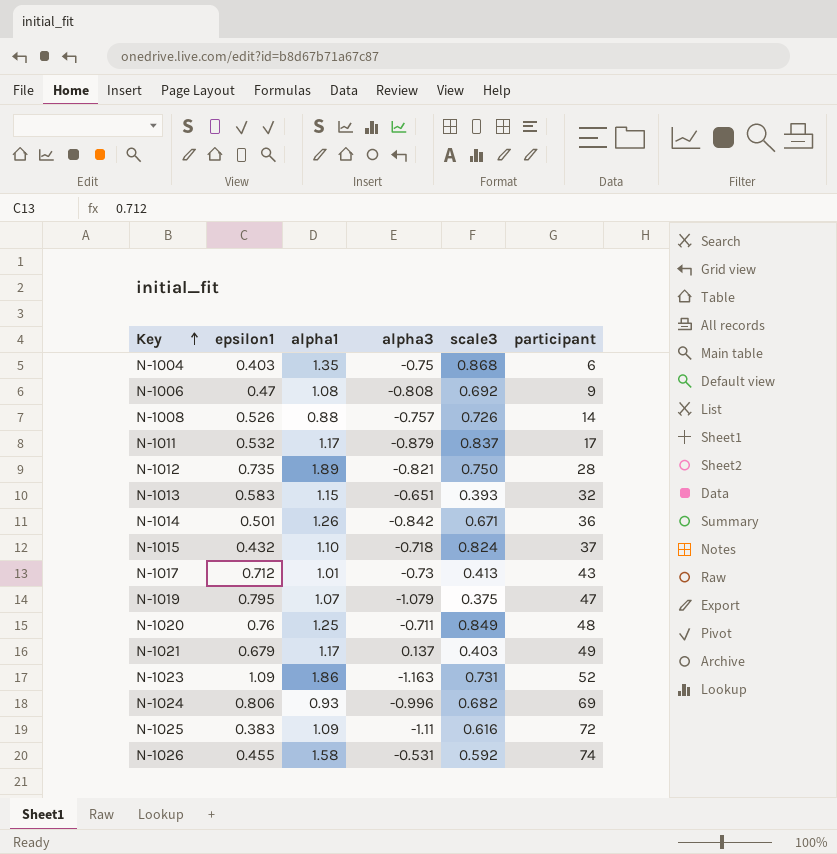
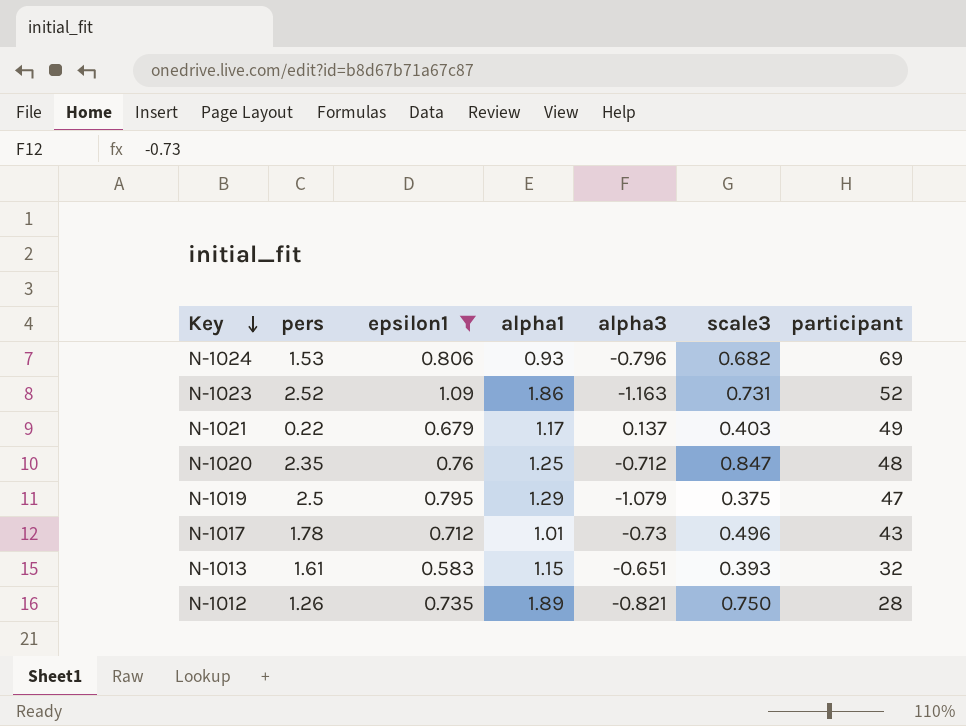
filter: none -> epsilon1 >= 0.583
row order: Key ascending -> Key descending
column pers | position: none -> 2
N-1024 | alpha3: -0.996 -> -0.796
N-1020 | alpha3: -0.711 -> -0.712
N-1020 | scale3: 0.849 -> 0.847
N-1019 | alpha1: 1.07 -> 1.29
N-1017 | scale3: 0.413 -> 0.496

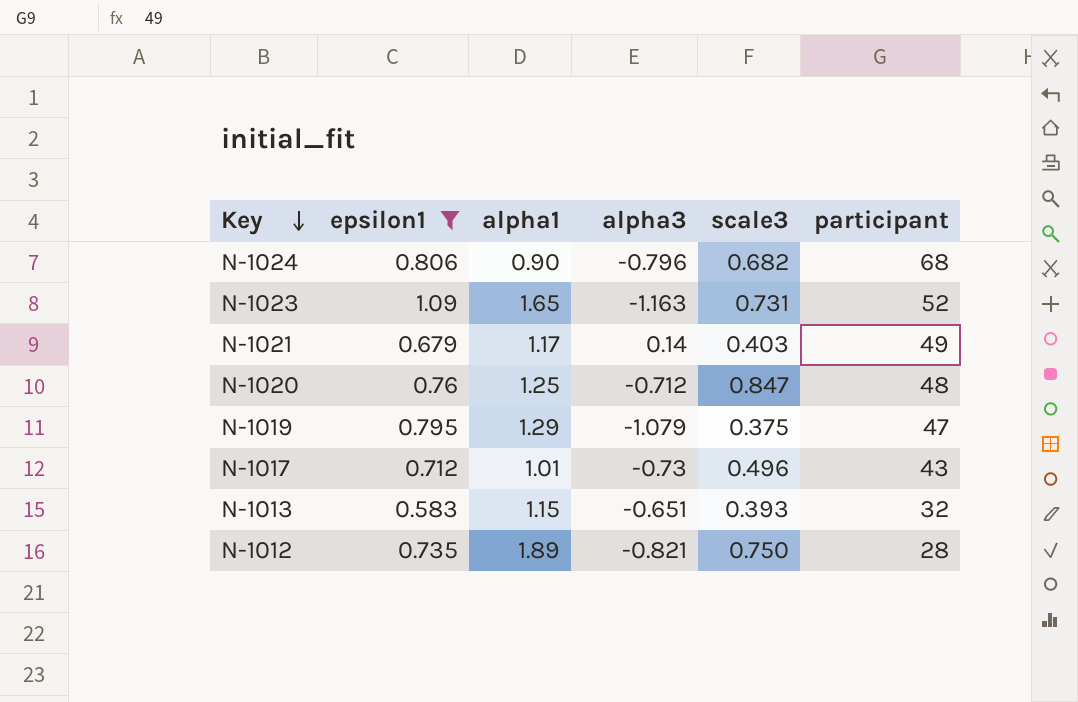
column pers | position: 2 -> none
N-1024 | alpha1: 0.93 -> 0.90
N-1024 | participant: 69 -> 68
N-1023 | alpha1: 1.86 -> 1.65
N-1021 | alpha3: 0.137 -> 0.14

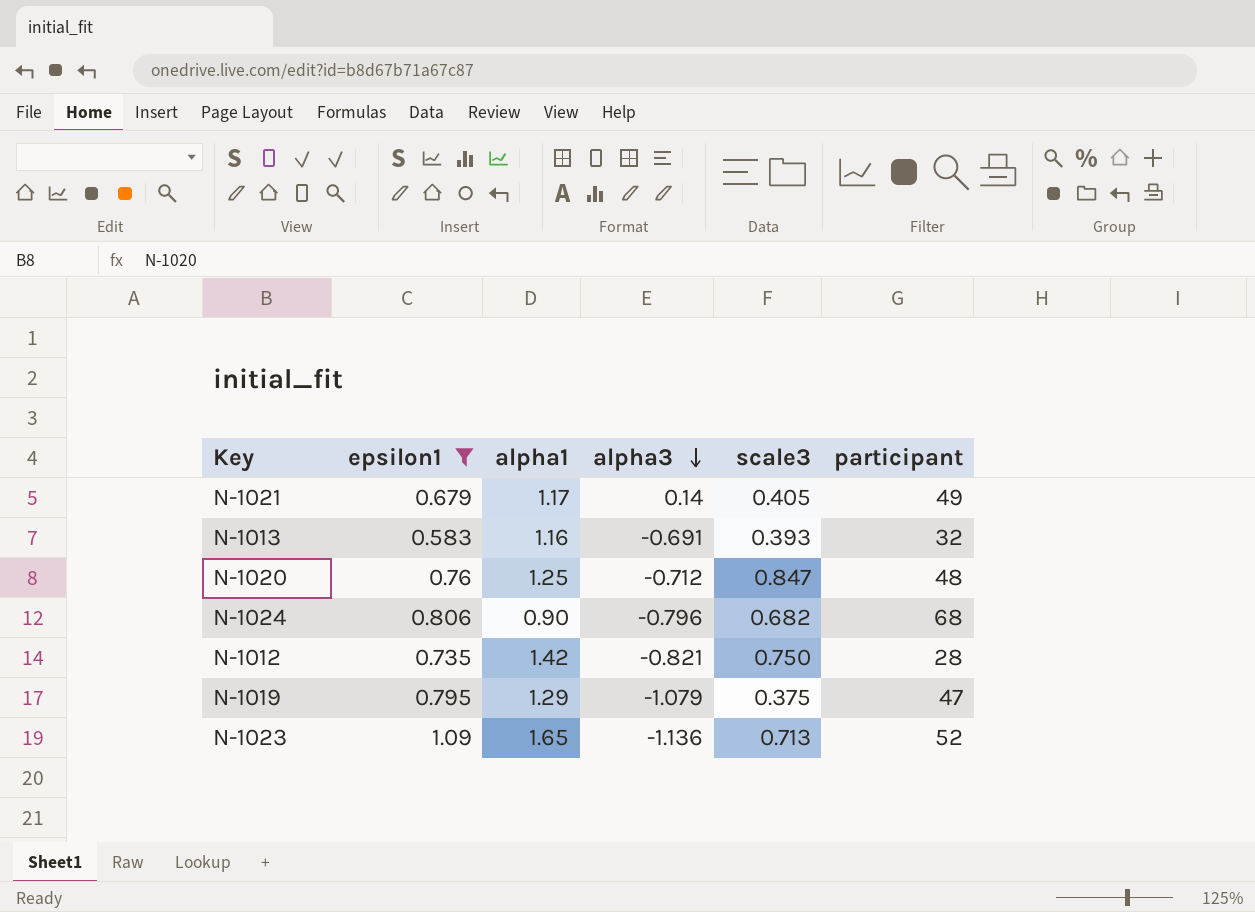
row order: Key descending -> alpha3 descending
row N-1017: 0.712 | 1.01 | -0.73 | 0.496 | 43 -> none
N-1021 | scale3: 0.403 -> 0.405
N-1013 | alpha1: 1.15 -> 1.16
N-1013 | alpha3: -0.651 -> -0.691
N-1012 | alpha1: 1.89 -> 1.42
N-1023 | alpha3: -1.163 -> -1.136
N-1023 | scale3: 0.731 -> 0.713

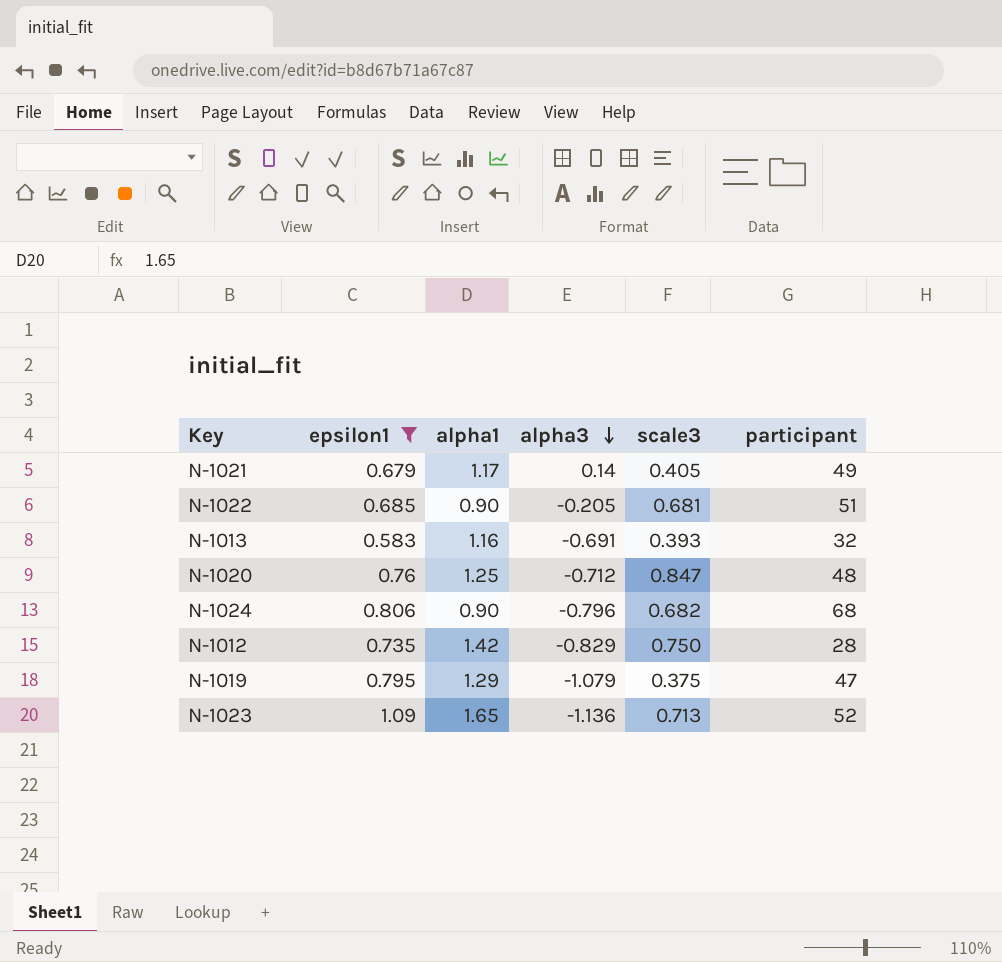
row N-1022: none -> 0.685 | 0.90 | -0.205 | 0.681 | 51
N-1012 | alpha3: -0.821 -> -0.829

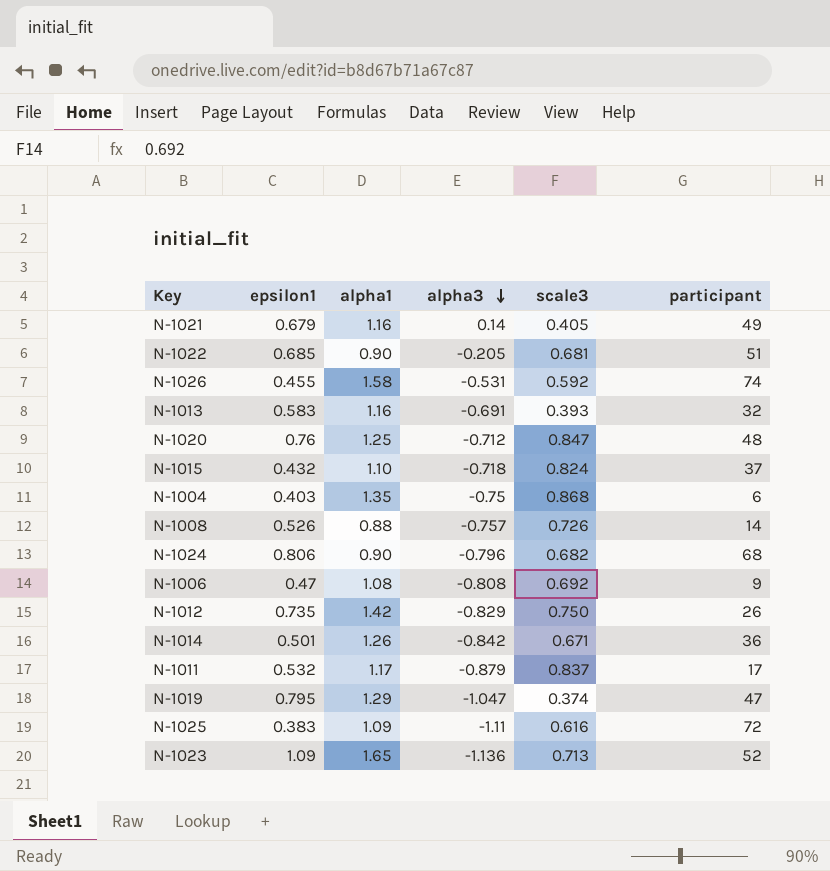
filter: epsilon1 >= 0.583 -> none
N-1021 | alpha1: 1.17 -> 1.16
N-1012 | participant: 28 -> 26
N-1019 | alpha3: -1.079 -> -1.047
N-1019 | scale3: 0.375 -> 0.374

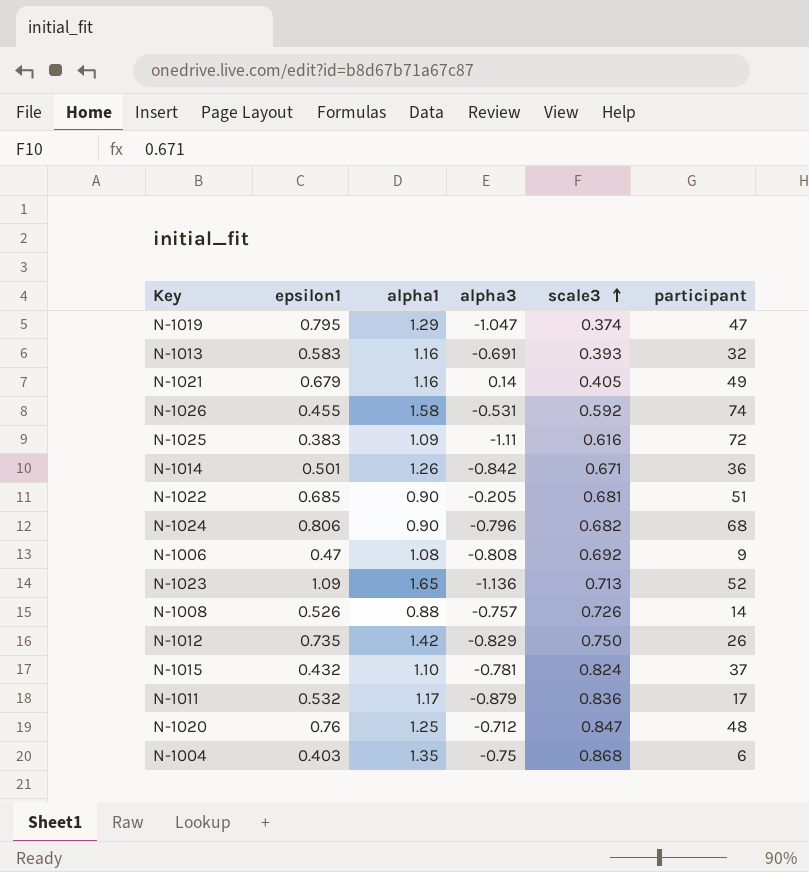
row order: alpha3 descending -> scale3 ascending
N-1015 | alpha3: -0.718 -> -0.781
N-1011 | scale3: 0.837 -> 0.836

